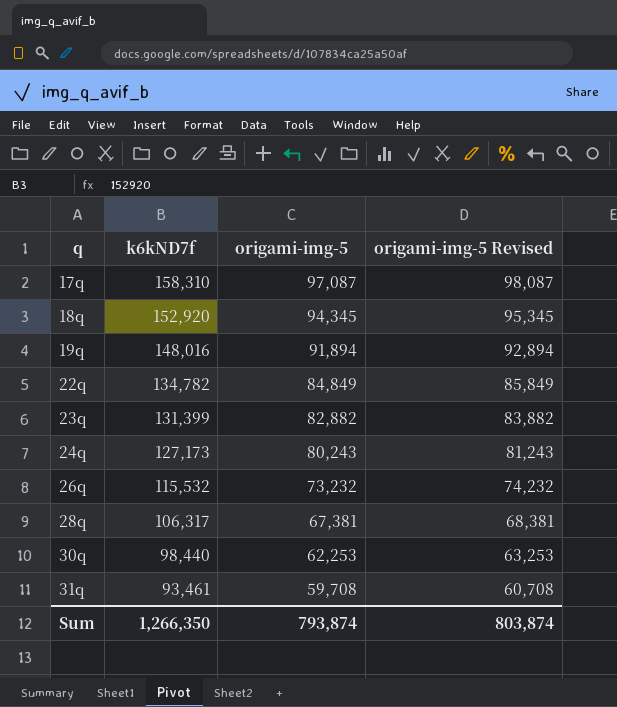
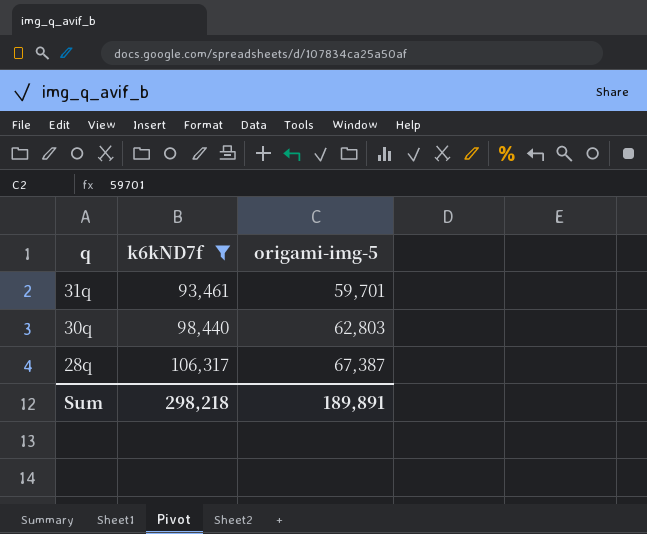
filter: none -> k6kND7f <= 106,317
row order: q ascending -> q descending
column origami-img-5 Revised | formula: [origami-img-5] + 1000 -> none
31q | origami-img-5: 59,708 -> 59,701
30q | origami-img-5: 62,253 -> 62,803
28q | origami-img-5: 67,381 -> 67,387
Sum | k6kND7f: 1,266,350 -> 298,218
Sum | origami-img-5: 793,874 -> 189,891

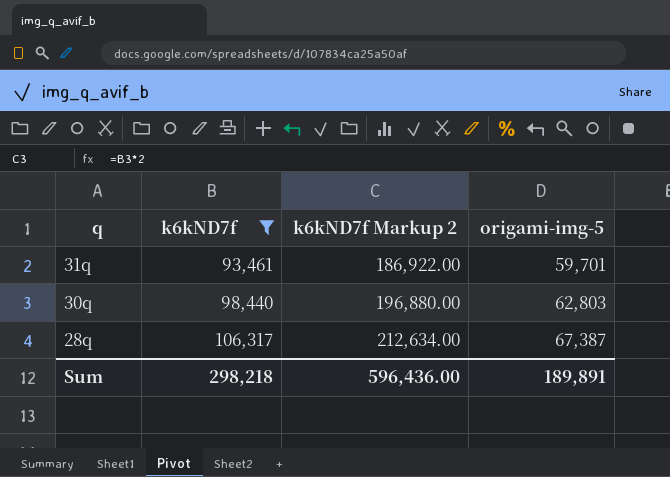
column k6kND7f Markup 2 | formula: none -> [k6kND7f] * 2

